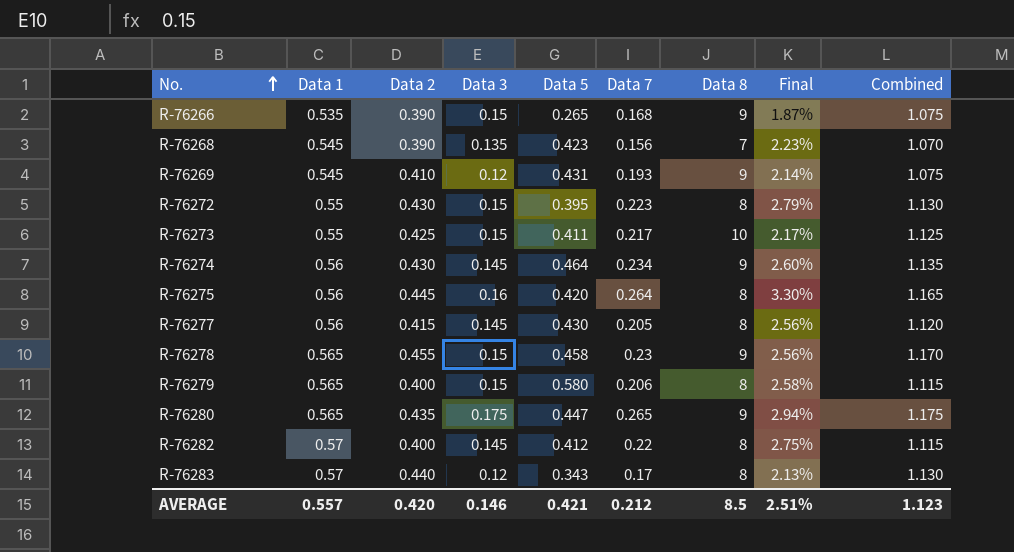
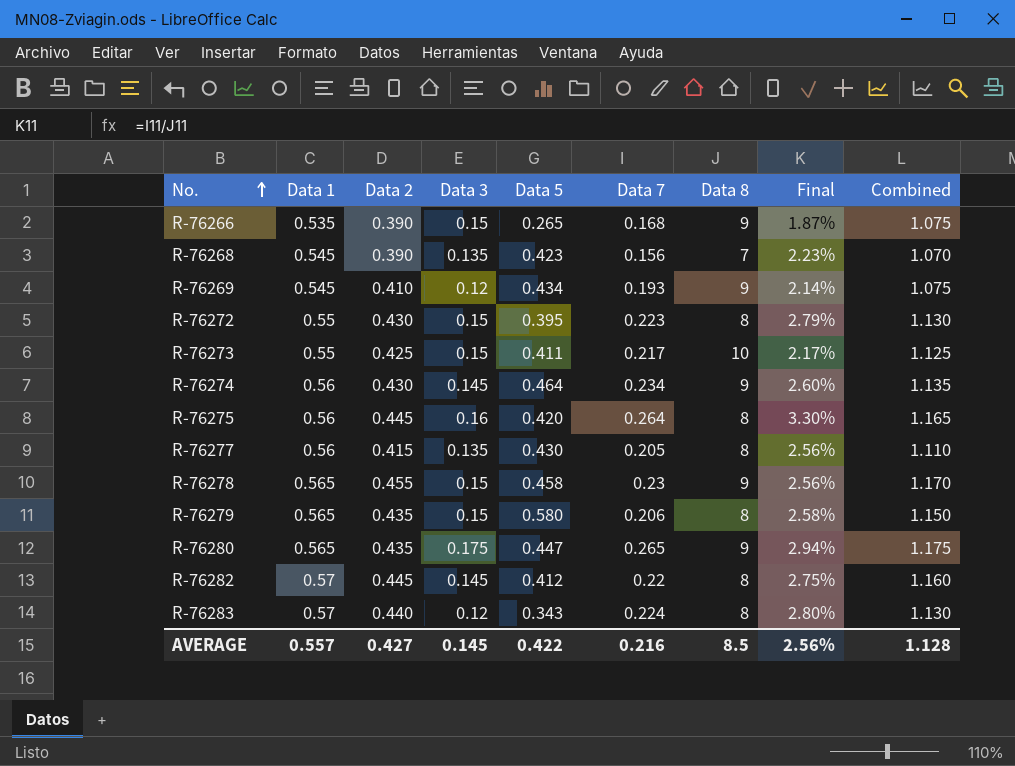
R-76269 | Data 5: 0.431 -> 0.434
R-76277 | Data 3: 0.145 -> 0.135
R-76277 | Combined: 1.120 -> 1.110
R-76279 | Data 2: 0.400 -> 0.435
R-76279 | Combined: 1.115 -> 1.150
R-76282 | Data 2: 0.400 -> 0.445
R-76282 | Combined: 1.115 -> 1.160
R-76283 | Data 7: 0.17 -> 0.224
R-76283 | Final: 2.13% -> 2.80%
AVERAGE | Data 2: 0.420 -> 0.427
AVERAGE | Data 3: 0.146 -> 0.145
AVERAGE | Data 5: 0.421 -> 0.422
AVERAGE | Data 7: 0.212 -> 0.216
AVERAGE | Final: 2.51% -> 2.56%
AVERAGE | Combined: 1.123 -> 1.128

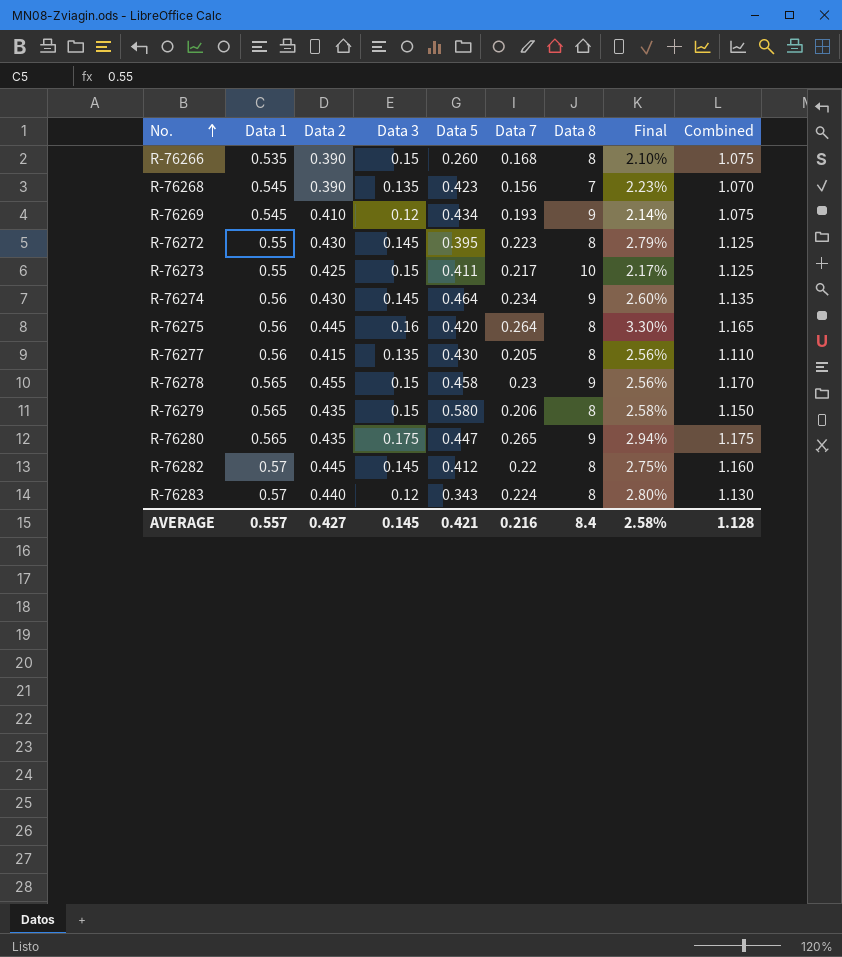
R-76266 | Data 5: 0.265 -> 0.260
R-76266 | Data 8: 9 -> 8
R-76266 | Final: 1.87% -> 2.10%
R-76272 | Data 3: 0.15 -> 0.145
R-76272 | Combined: 1.130 -> 1.125
AVERAGE | Data 5: 0.422 -> 0.421
AVERAGE | Data 8: 8.5 -> 8.4
AVERAGE | Final: 2.56% -> 2.58%

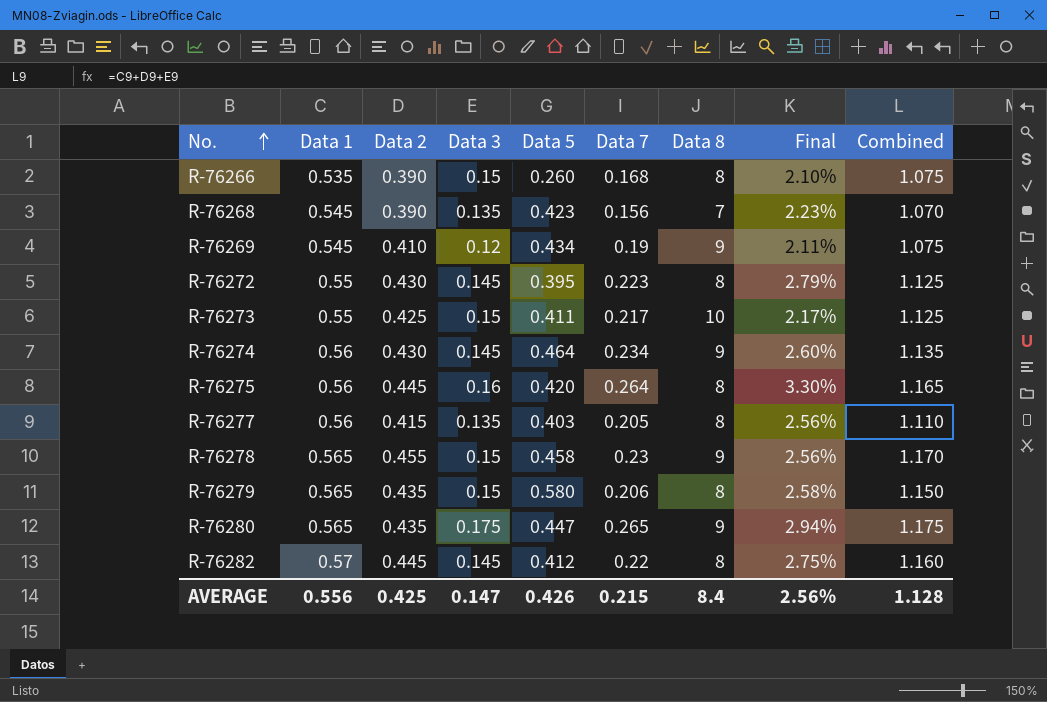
row R-76283: 0.57 | 0.440 | 0.12 | 0.343 | 0.224 | 8 | 2.80% | 1.130 -> none
R-76269 | Data 7: 0.193 -> 0.19
R-76269 | Final: 2.14% -> 2.11%
R-76277 | Data 5: 0.430 -> 0.403
AVERAGE | Data 1: 0.557 -> 0.556
AVERAGE | Data 2: 0.427 -> 0.425
AVERAGE | Data 3: 0.145 -> 0.147
AVERAGE | Data 5: 0.421 -> 0.426
AVERAGE | Data 7: 0.216 -> 0.215
AVERAGE | Final: 2.58% -> 2.56%

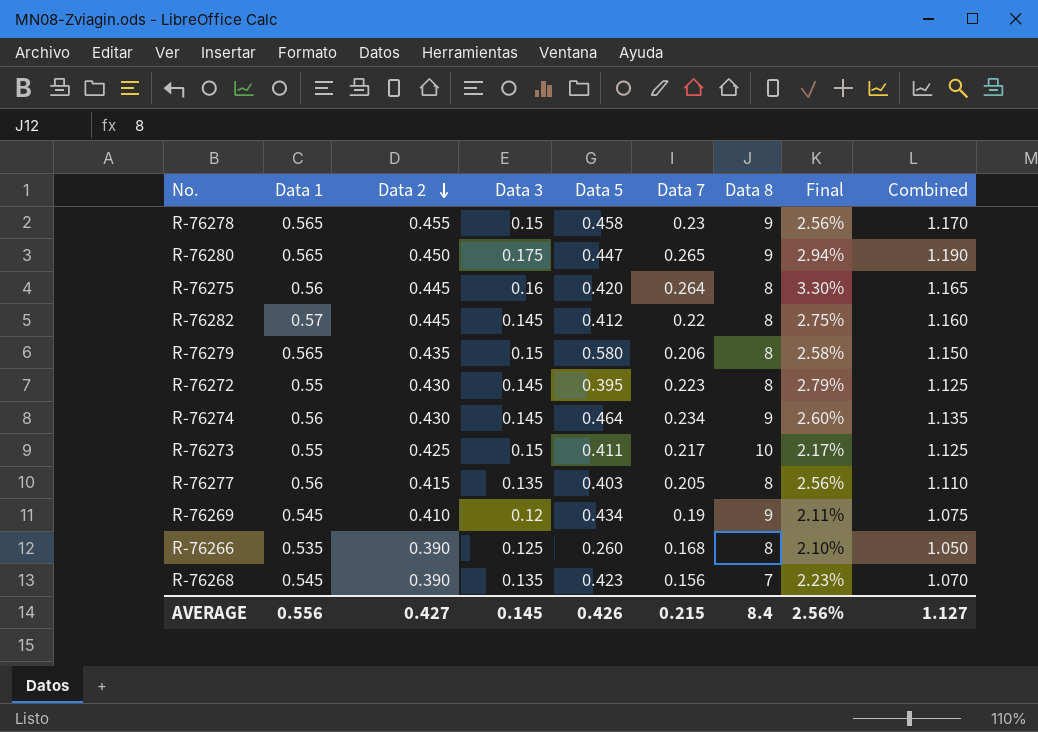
row order: No. ascending -> Data 2 descending
R-76280 | Data 2: 0.435 -> 0.450
R-76280 | Combined: 1.175 -> 1.190
R-76266 | Data 3: 0.15 -> 0.125
R-76266 | Combined: 1.075 -> 1.050
AVERAGE | Data 2: 0.425 -> 0.427
AVERAGE | Data 3: 0.147 -> 0.145
AVERAGE | Combined: 1.128 -> 1.127

